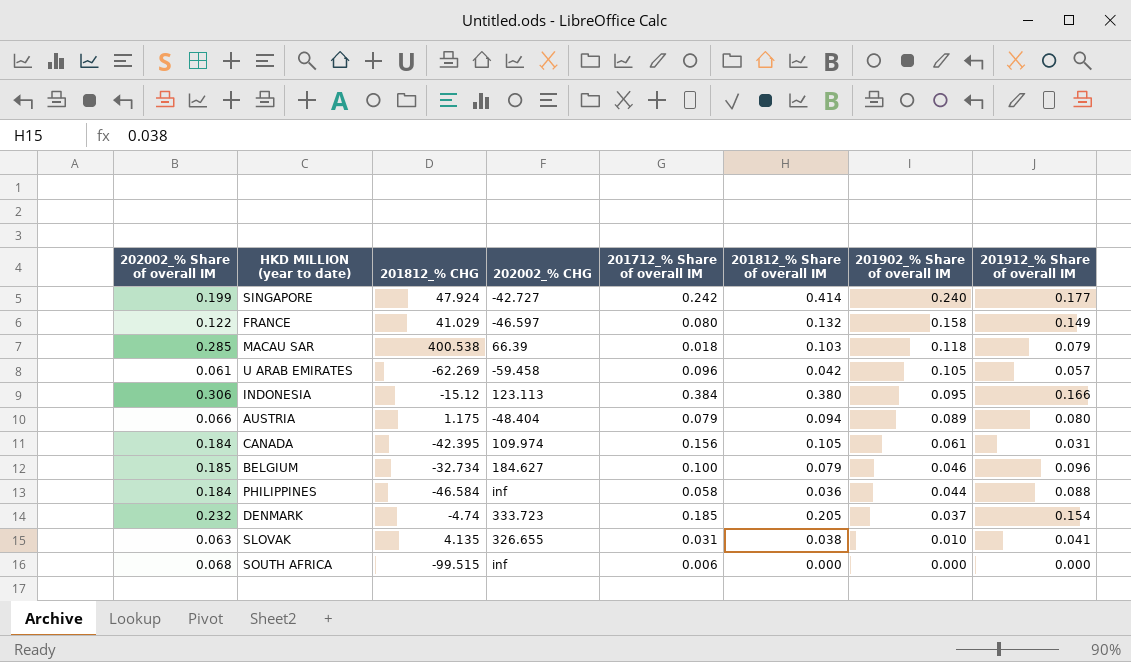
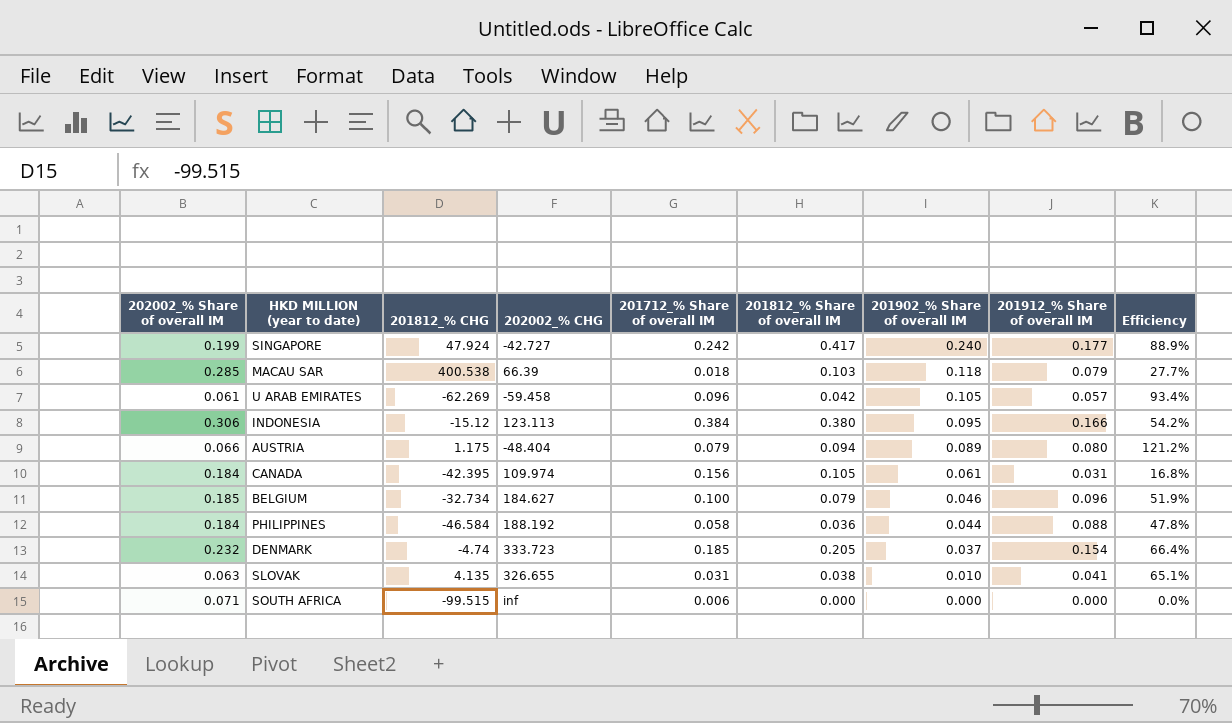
column Efficiency | formula: none -> [201912_% Share of overall IM] / [202002_% Share of overall IM]
row FRANCE: 0.122 | 41.029 | -46.597 | 0.080 | 0.132 | 0.158 | 0.149 -> none
SINGAPORE | 201812_% Share of overall IM: 0.414 -> 0.417
PHILIPPINES | 202002_% CHG: inf -> 188.192
SOUTH AFRICA | 202002_% Share of overall IM: 0.068 -> 0.071

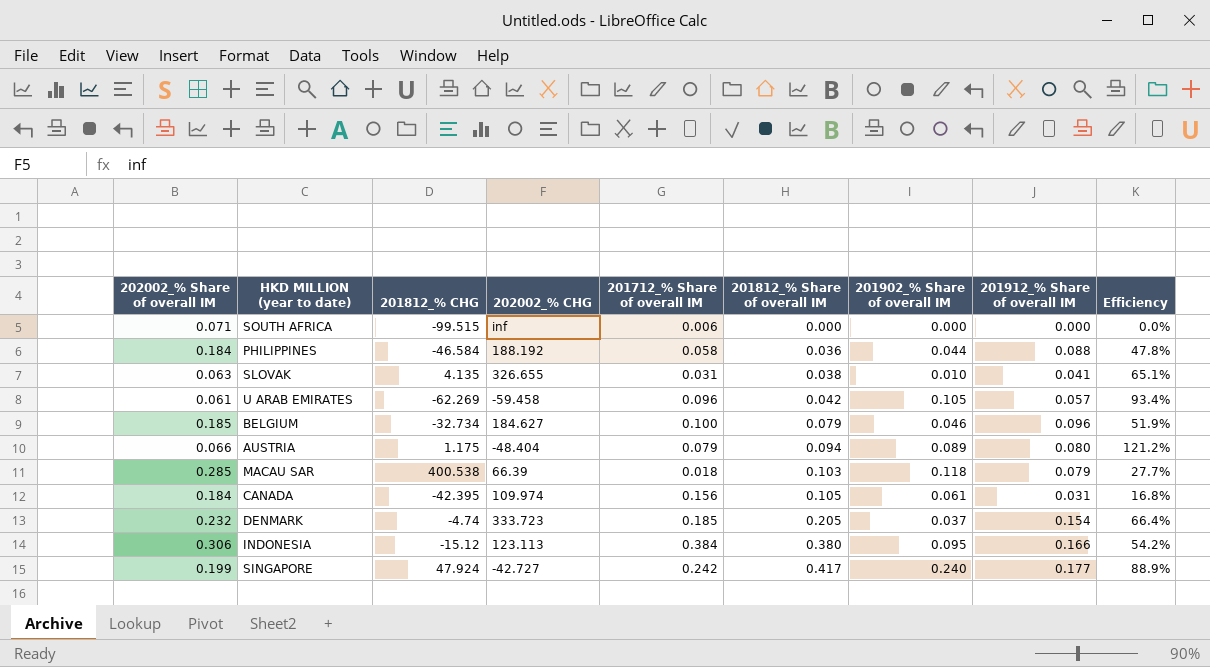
row order: 201902_% Share of overall IM descending -> 201812_% Share of overall IM ascending

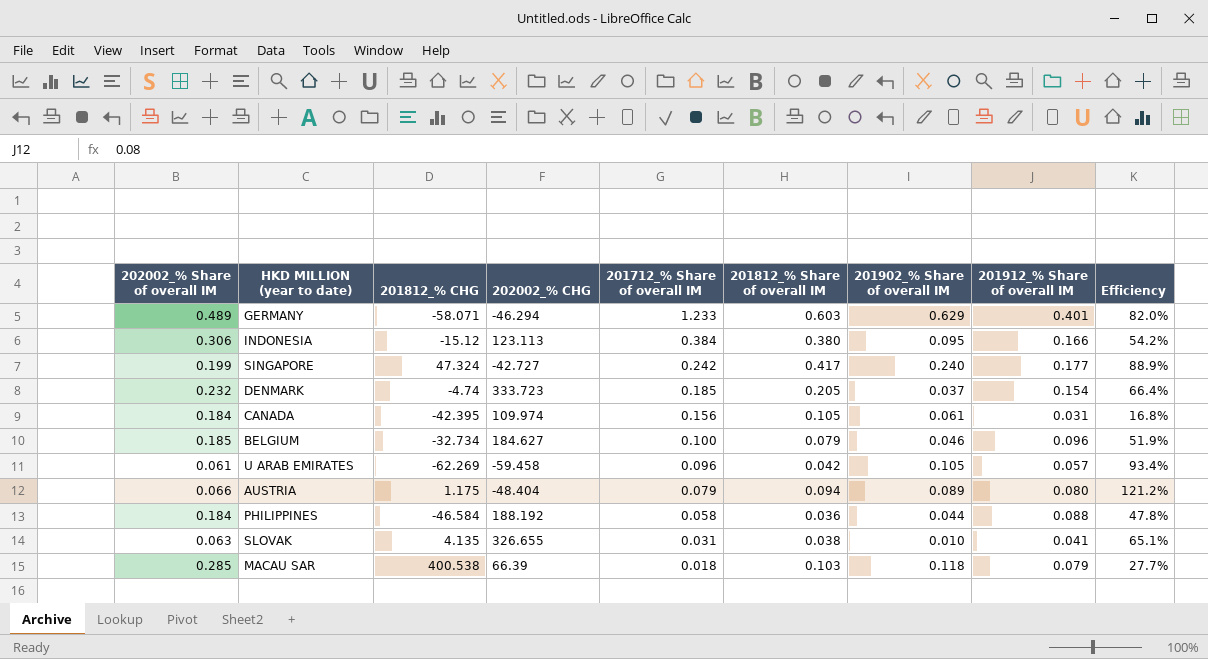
row order: 201812_% Share of overall IM ascending -> 201712_% Share of overall IM descending
row SOUTH AFRICA: 0.071 | -99.515 | inf | 0.006 | 0.000 | 0.000 | 0.000 | 0.0% -> none
row GERMANY: none -> 0.489 | -58.071 | -46.294 | 1.233 | 0.603 | 0.629 | 0.401 | 82.0%
SINGAPORE | 201812_% CHG: 47.924 -> 47.324

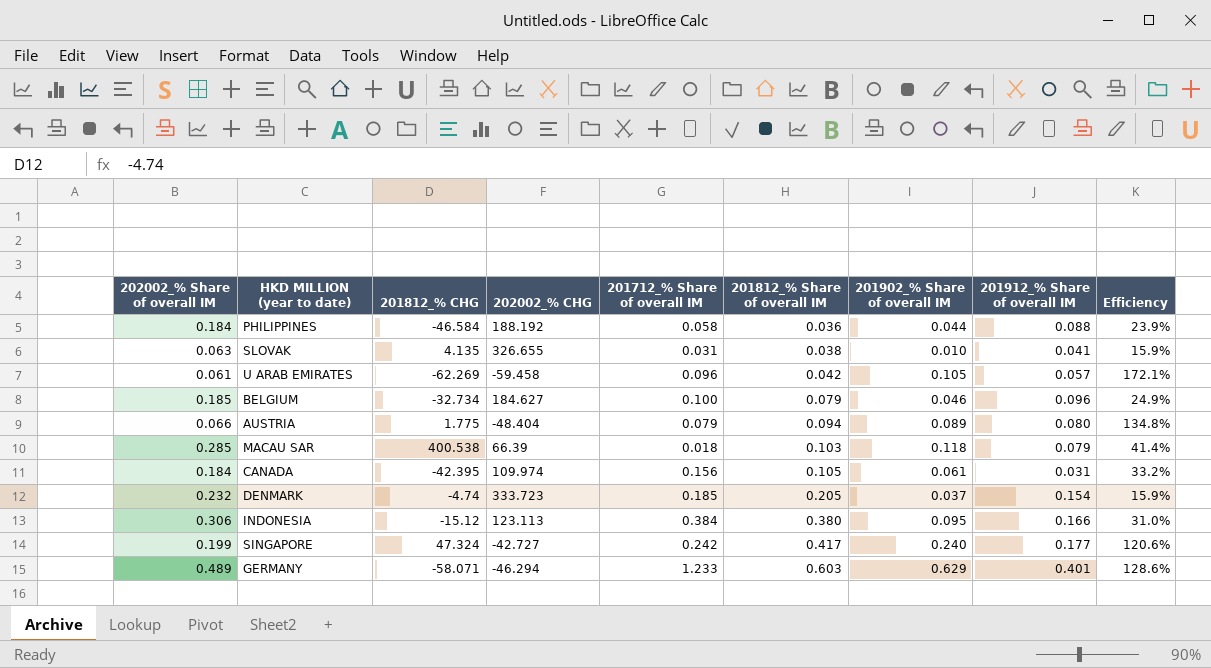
row order: 201712_% Share of overall IM descending -> 201812_% Share of overall IM ascending
column Efficiency | formula: [201912_% Share of overall IM] / [202002_% Share of overall IM] -> [201902_% Share of overall IM] / [202002_% Share of overall IM]
AUSTRIA | 201812_% CHG: 1.175 -> 1.775

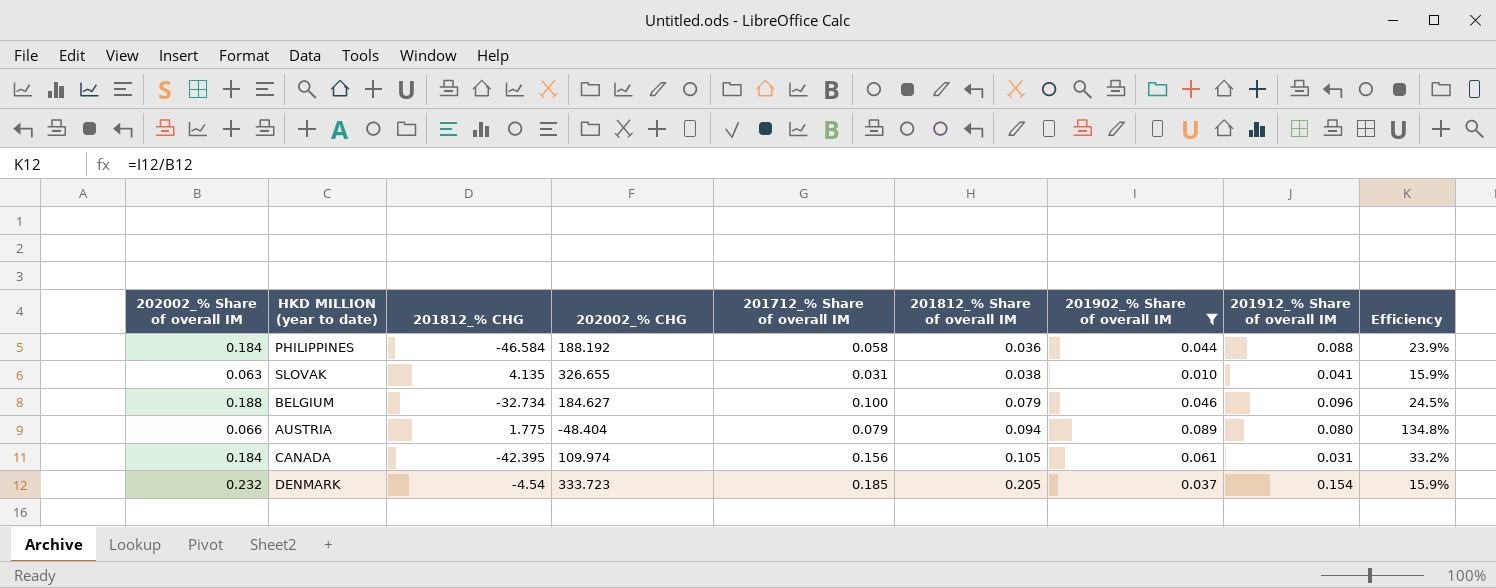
filter: none -> 201902_% Share of overall IM <= 0.089
BELGIUM | 202002_% Share of overall IM: 0.185 -> 0.188
BELGIUM | Efficiency: 24.9% -> 24.5%
DENMARK | 201812_% CHG: -4.74 -> -4.54

